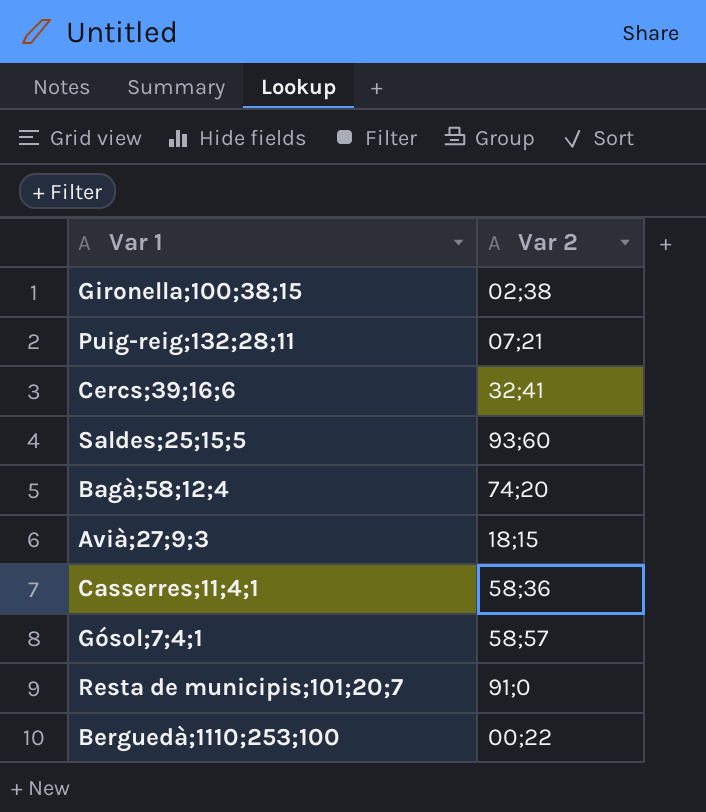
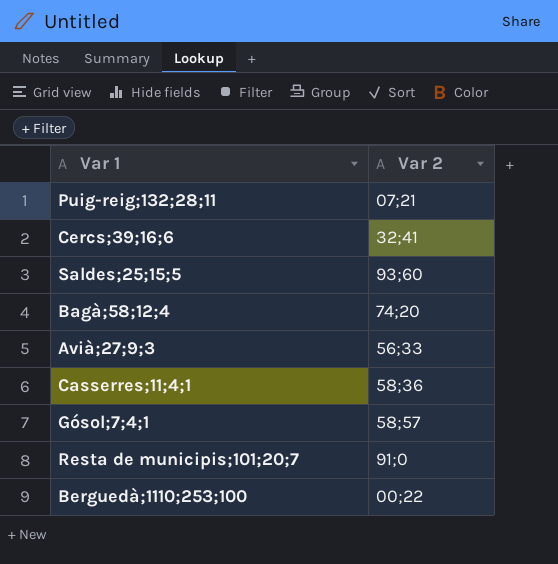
row Gironella;100;38;15: 02;38 -> none
Avià;27;9;3 | Var 2: 18;15 -> 56;33

